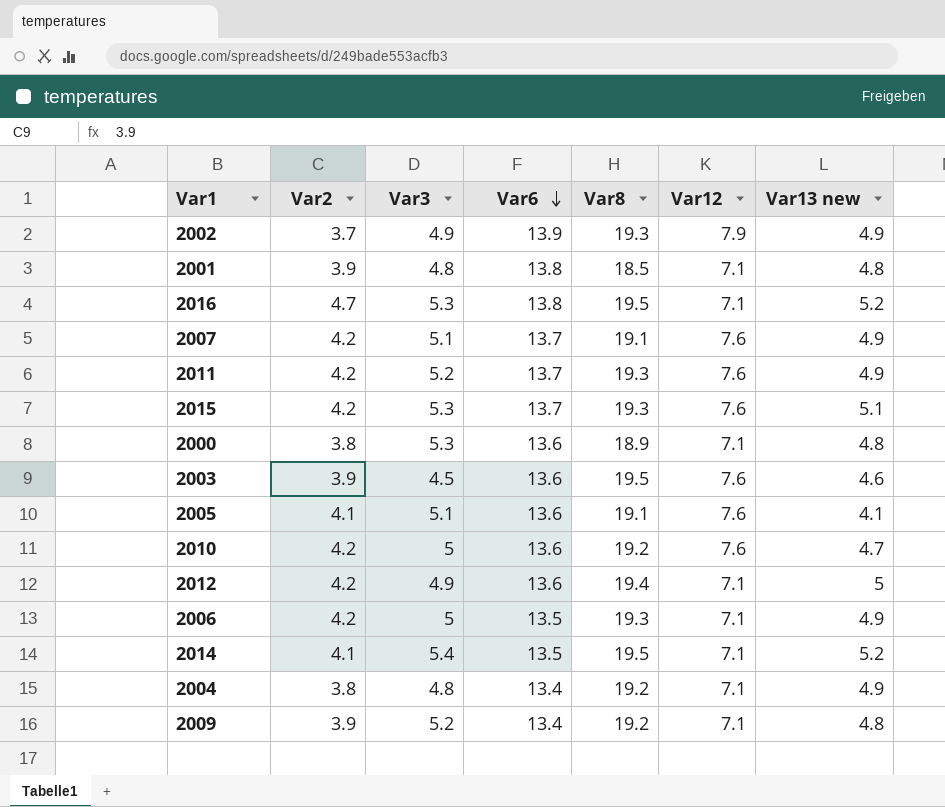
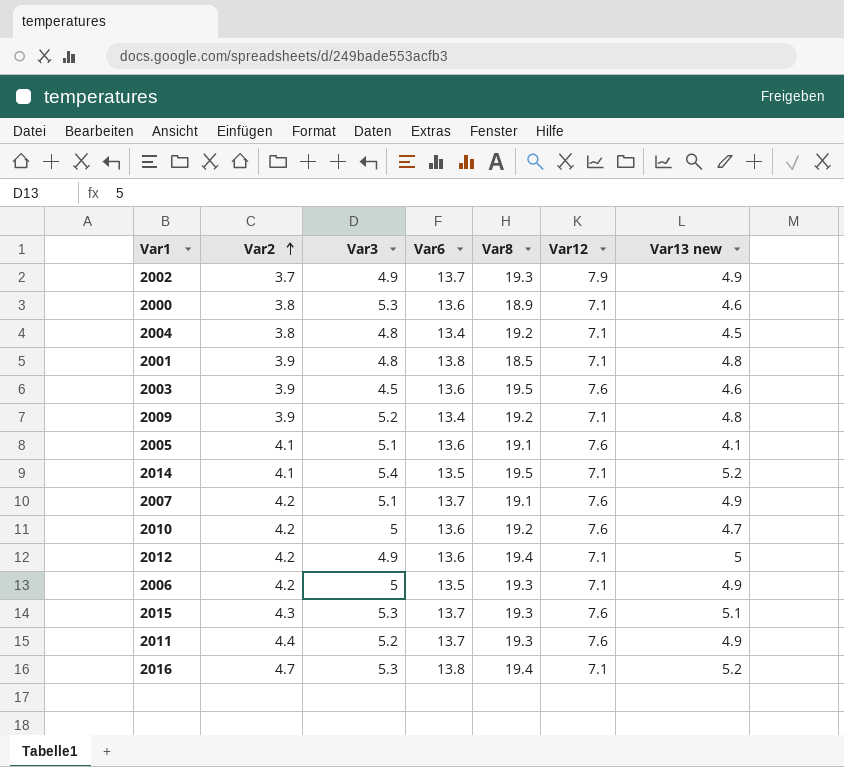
row order: Var6 descending -> Var2 ascending
2002 | Var6: 13.9 -> 13.7
2000 | Var13 new: 4.8 -> 4.6
2004 | Var13 new: 4.9 -> 4.5
2015 | Var2: 4.2 -> 4.3
2011 | Var2: 4.2 -> 4.4
2016 | Var8: 19.5 -> 19.4

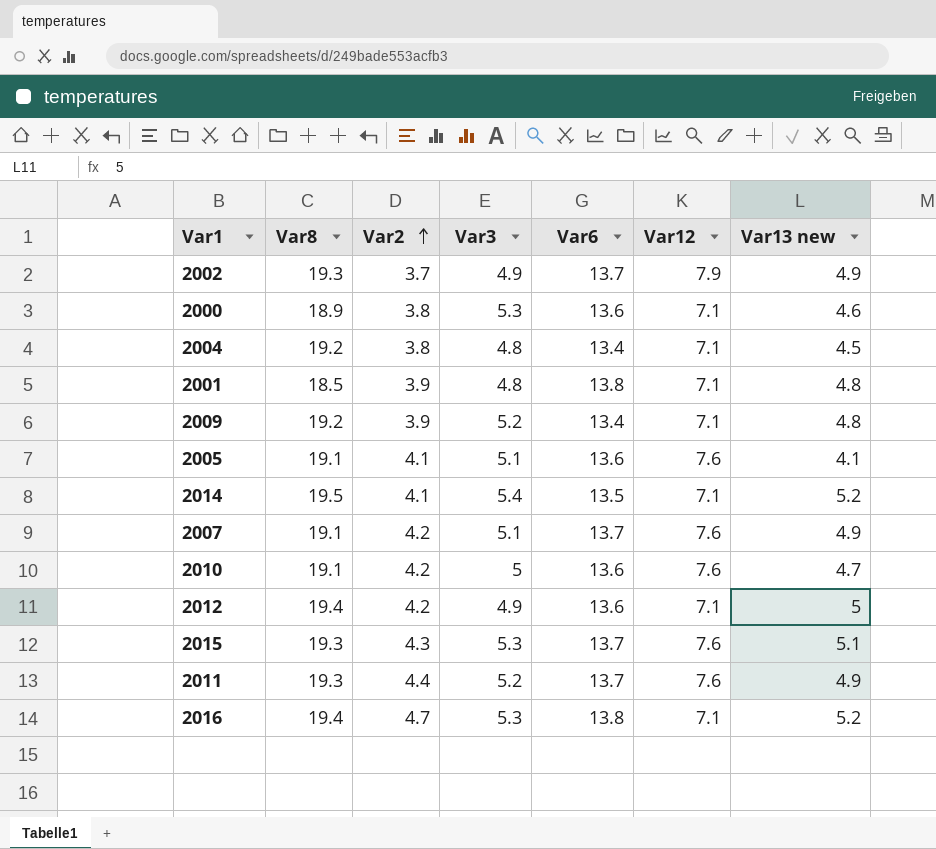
column Var8 | position: 5 -> 2
row 2003: 3.9 | 4.5 | 13.6 | 19.5 | 7.6 | 4.6 -> none
row 2006: 4.2 | 5 | 13.5 | 19.3 | 7.1 | 4.9 -> none
2010 | Var8: 19.2 -> 19.1

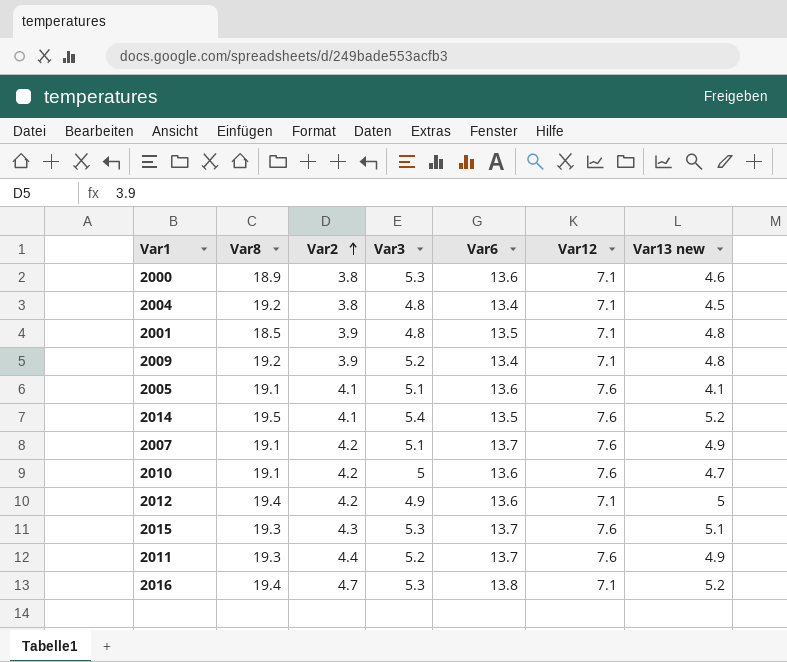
row 2002: 19.3 | 3.7 | 4.9 | 13.7 | 7.9 | 4.9 -> none
2001 | Var6: 13.8 -> 13.5
2014 | Var12: 7.1 -> 7.6

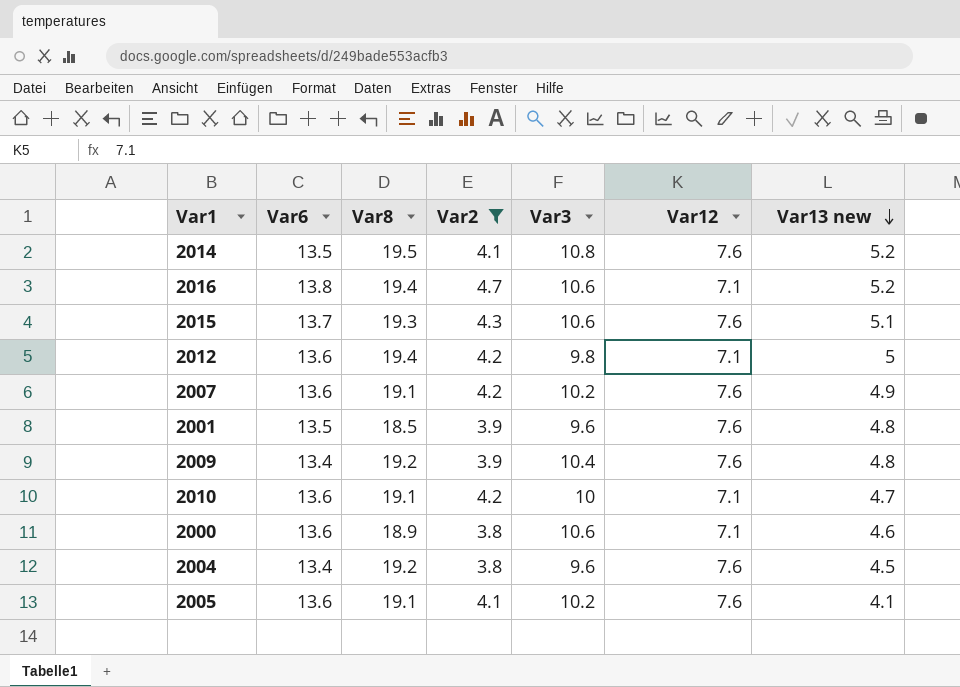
filter: none -> Var2 != 4.4
row order: Var2 ascending -> Var13 new descending
column Var6 | position: 5 -> 2
2014 | Var3: 5.4 -> 10.8
2016 | Var3: 5.3 -> 10.6
2015 | Var3: 5.3 -> 10.6
2012 | Var3: 4.9 -> 9.8
2007 | Var6: 13.7 -> 13.6
2007 | Var3: 5.1 -> 10.2
2001 | Var3: 4.8 -> 9.6
2001 | Var12: 7.1 -> 7.6
2009 | Var3: 5.2 -> 10.4
2009 | Var12: 7.1 -> 7.6
2010 | Var3: 5 -> 10
2010 | Var12: 7.6 -> 7.1
2000 | Var3: 5.3 -> 10.6
2004 | Var3: 4.8 -> 9.6
2004 | Var12: 7.1 -> 7.6
2005 | Var3: 5.1 -> 10.2

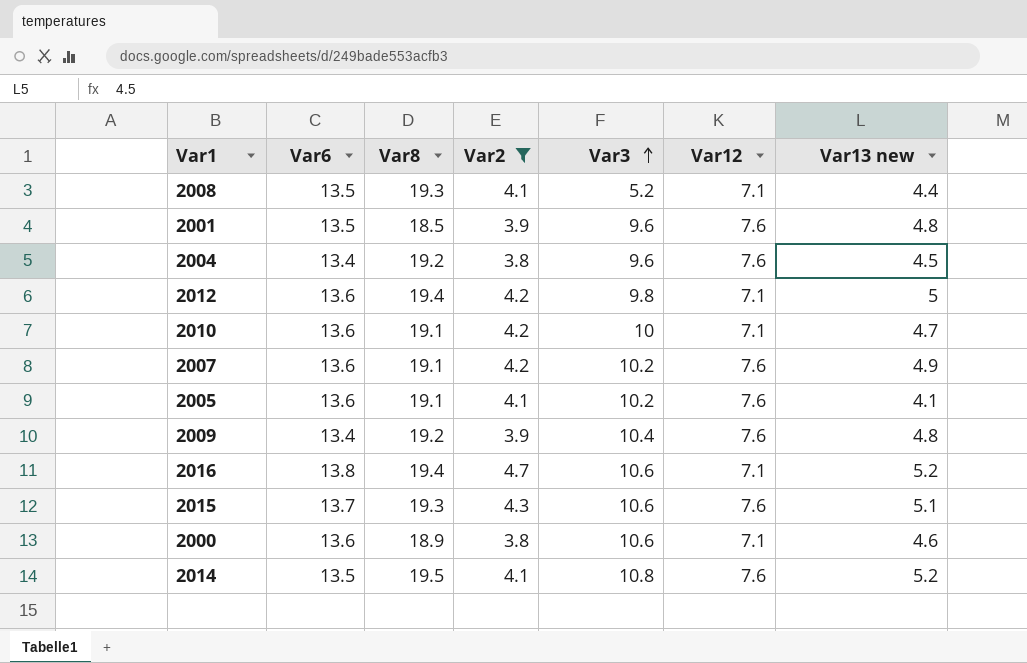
row order: Var13 new descending -> Var3 ascending
row 2008: none -> 13.5 | 19.3 | 4.1 | 5.2 | 7.1 | 4.4

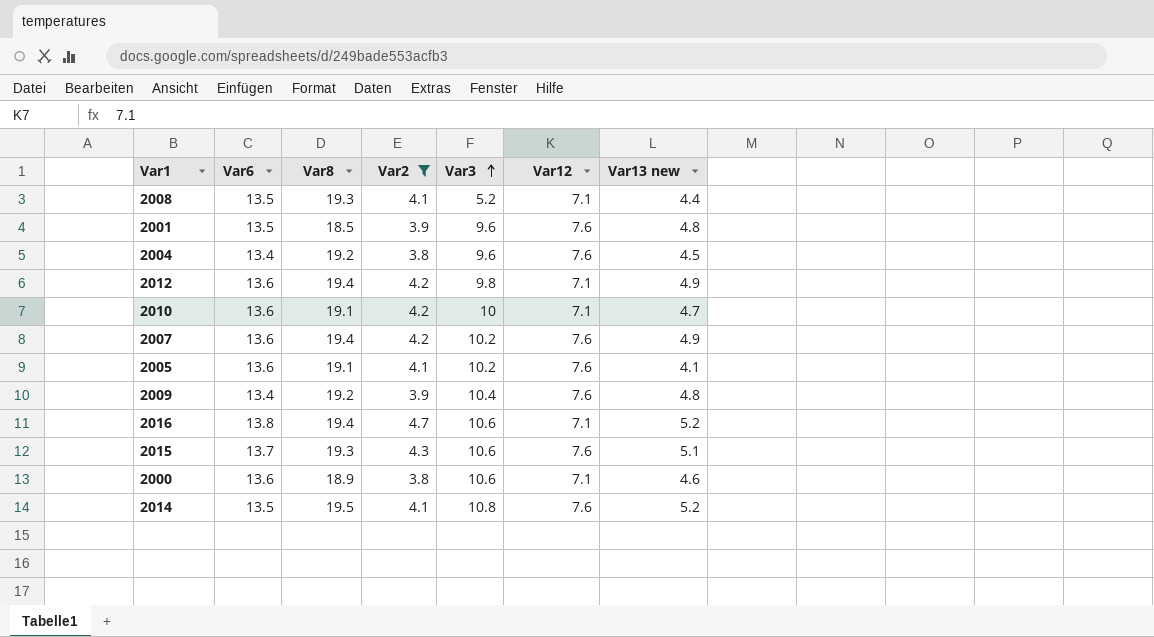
2012 | Var13 new: 5 -> 4.9
2007 | Var8: 19.1 -> 19.4

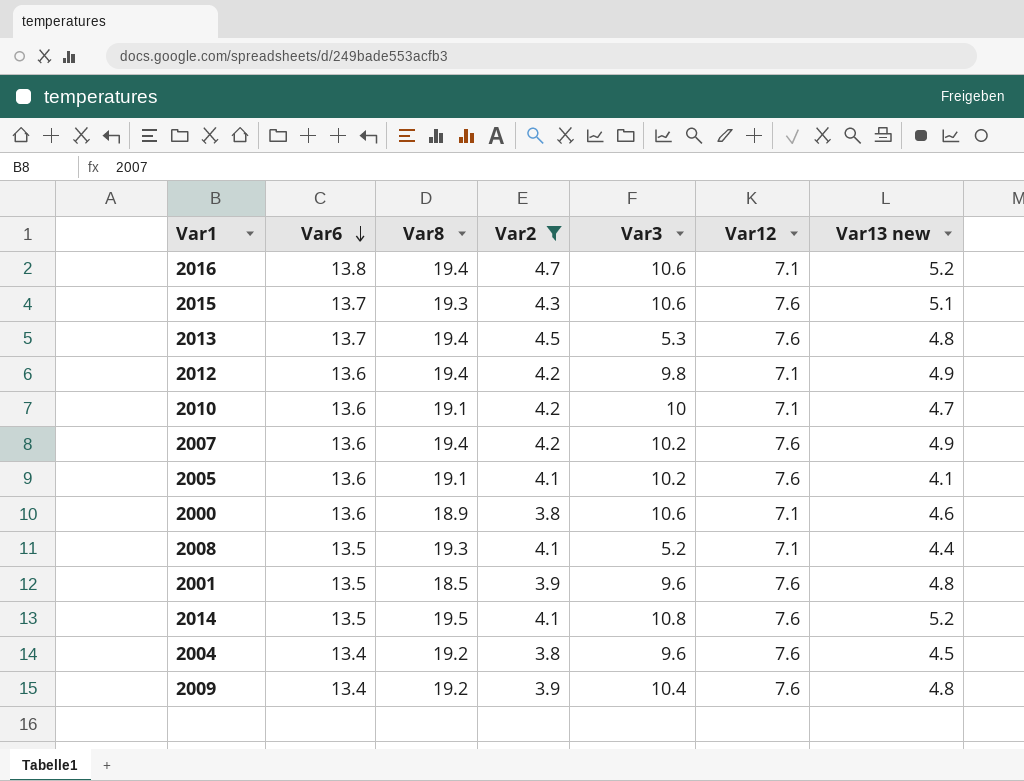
row order: Var3 ascending -> Var6 descending
row 2013: none -> 13.7 | 19.4 | 4.5 | 5.3 | 7.6 | 4.8

